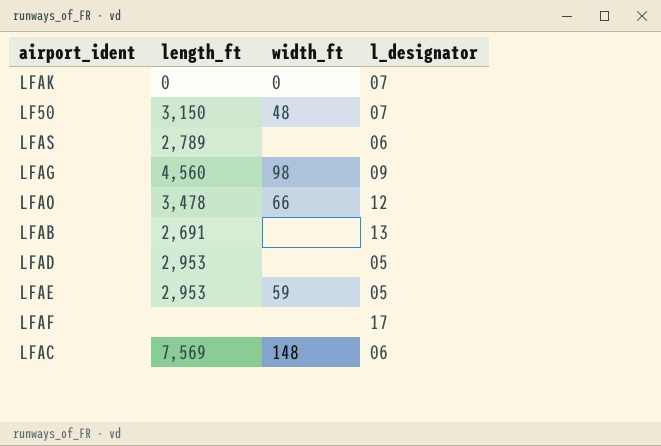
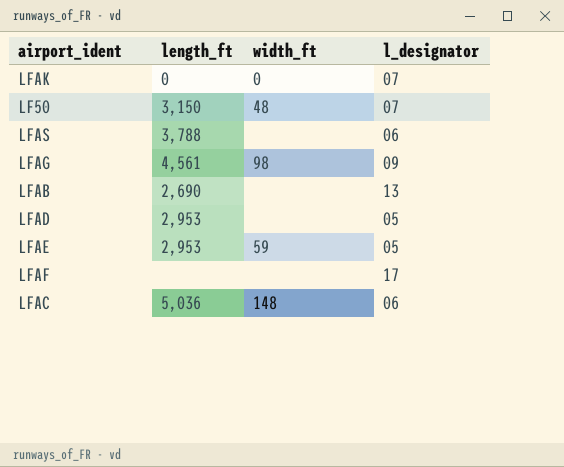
row LFAO: 3,478 | 66 | 12 -> none
LFAS | length_ft: 2,789 -> 3,788
LFAG | length_ft: 4,560 -> 4,561
LFAB | length_ft: 2,691 -> 2,690
LFAC | length_ft: 7,569 -> 5,036

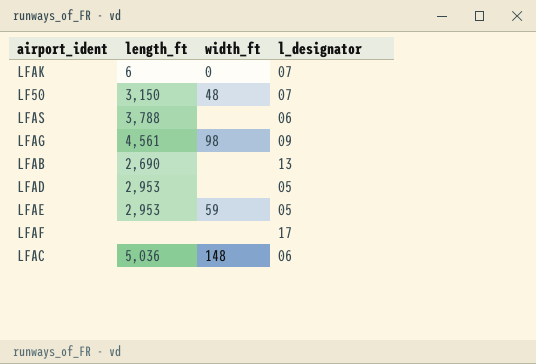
LFAK | length_ft: 0 -> 6

